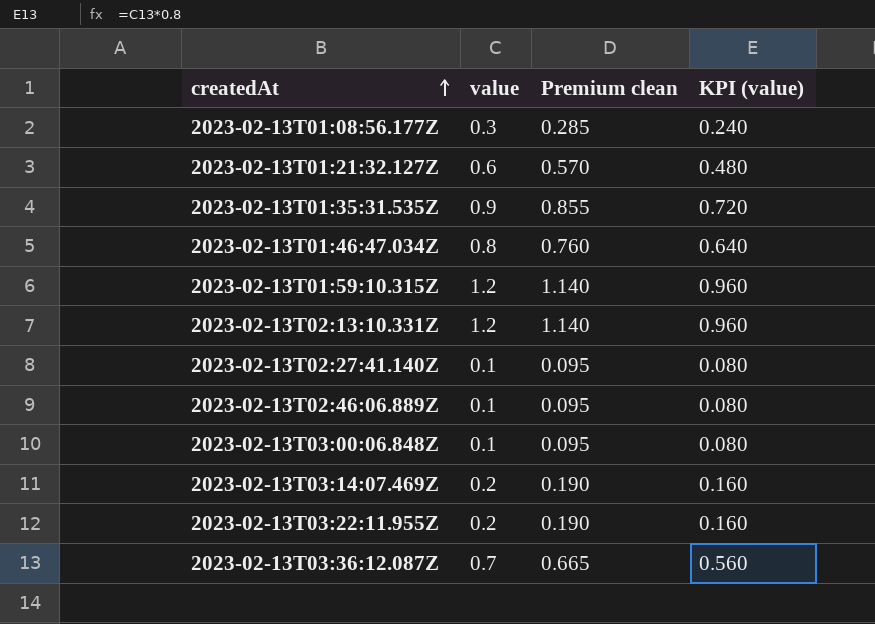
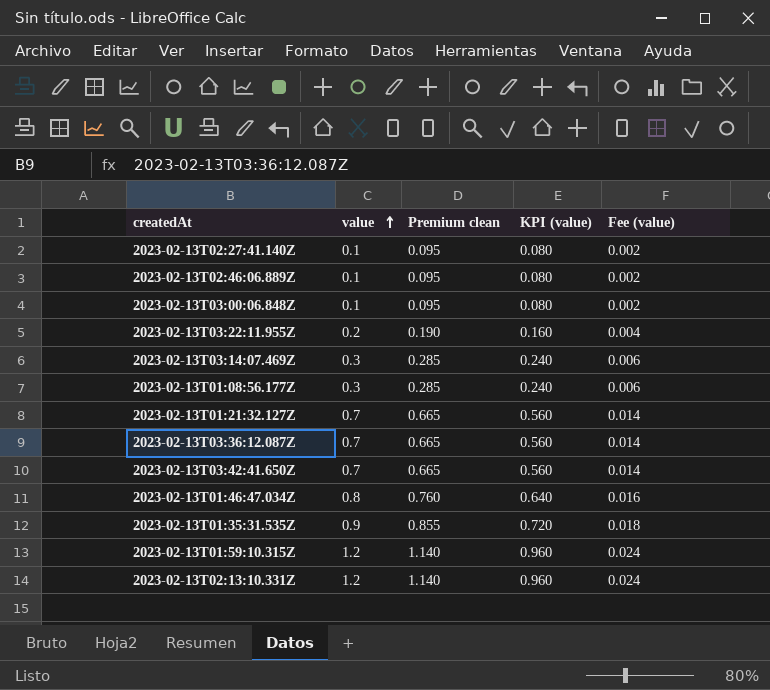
row order: createdAt ascending -> value ascending
column Fee (value) | formula: none -> [value] * 0.02
2023-02-13T03:14:07.469Z | value: 0.2 -> 0.3
2023-02-13T03:14:07.469Z | Premium clean: 0.190 -> 0.285
2023-02-13T03:14:07.469Z | KPI (value): 0.160 -> 0.240
2023-02-13T01:21:32.127Z | value: 0.6 -> 0.7
2023-02-13T01:21:32.127Z | Premium clean: 0.570 -> 0.665
2023-02-13T01:21:32.127Z | KPI (value): 0.480 -> 0.560
row 2023-02-13T03:42:41.650Z: none -> 0.7 | 0.665 | 0.560 | 0.014

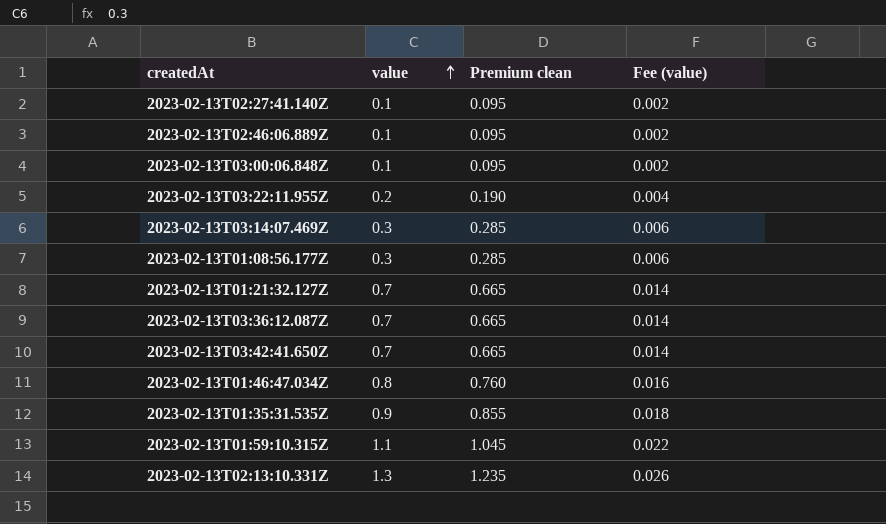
column KPI (value) | formula: [value] * 0.8 -> none
2023-02-13T01:59:10.315Z | value: 1.2 -> 1.1
2023-02-13T01:59:10.315Z | Premium clean: 1.140 -> 1.045
2023-02-13T01:59:10.315Z | Fee (value): 0.024 -> 0.022
2023-02-13T02:13:10.331Z | value: 1.2 -> 1.3
2023-02-13T02:13:10.331Z | Premium clean: 1.140 -> 1.235
2023-02-13T02:13:10.331Z | Fee (value): 0.024 -> 0.026

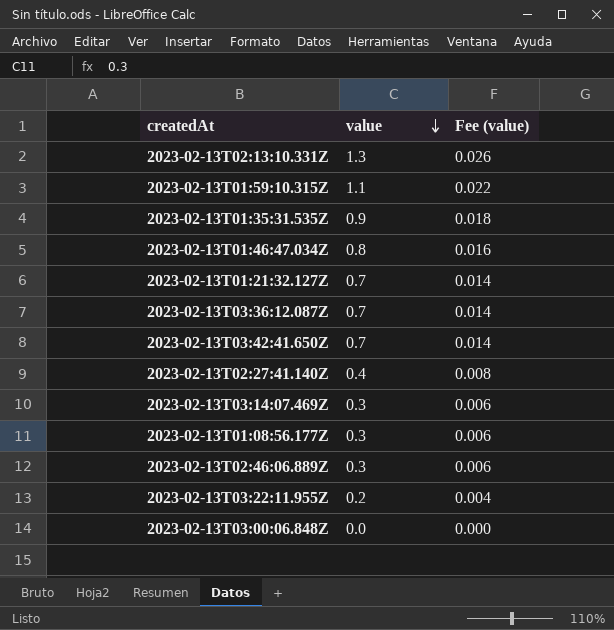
row order: value ascending -> value descending
column Premium clean | formula: [value] * 0.95 -> none
2023-02-13T02:27:41.140Z | value: 0.1 -> 0.4
2023-02-13T02:27:41.140Z | Fee (value): 0.002 -> 0.008
2023-02-13T02:46:06.889Z | value: 0.1 -> 0.3
2023-02-13T02:46:06.889Z | Fee (value): 0.002 -> 0.006
2023-02-13T03:00:06.848Z | value: 0.1 -> 0.0
2023-02-13T03:00:06.848Z | Fee (value): 0.002 -> 0.000

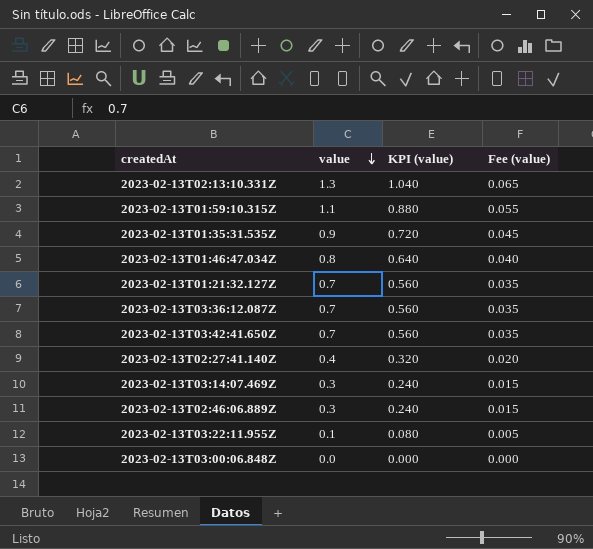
column KPI (value) | formula: none -> [value] * 0.8
column Fee (value) | formula: [value] * 0.02 -> [value] * 0.05
row 2023-02-13T01:08:56.177Z: 0.3 | 0.006 -> none
2023-02-13T03:22:11.955Z | value: 0.2 -> 0.1

